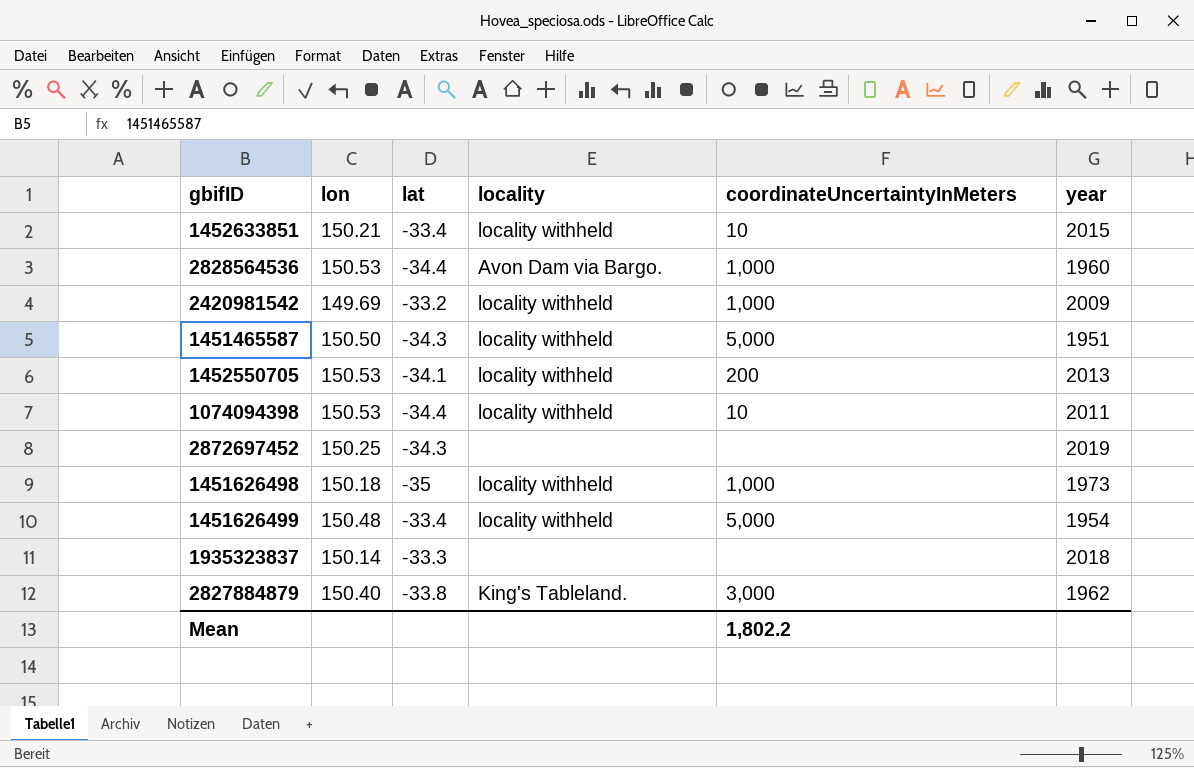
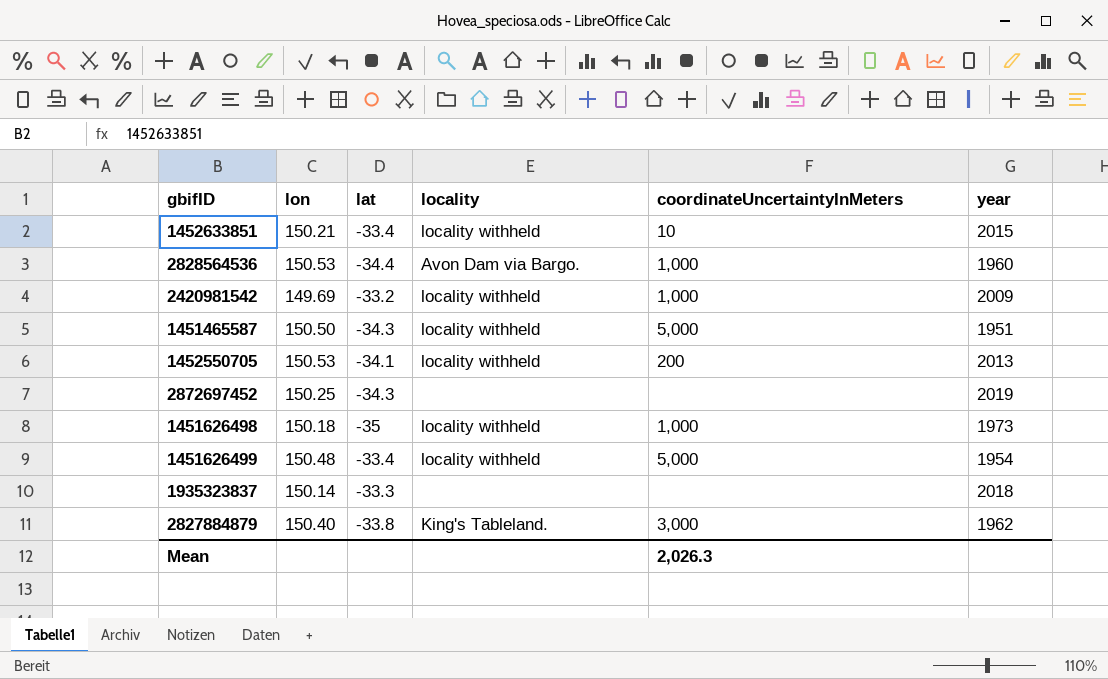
row 1074094398: 150.53 | -34.4 | locality withheld | 10 | 2011 -> none
Mean | coordinateUncertaintyInMeters: 1,802.2 -> 2,026.3

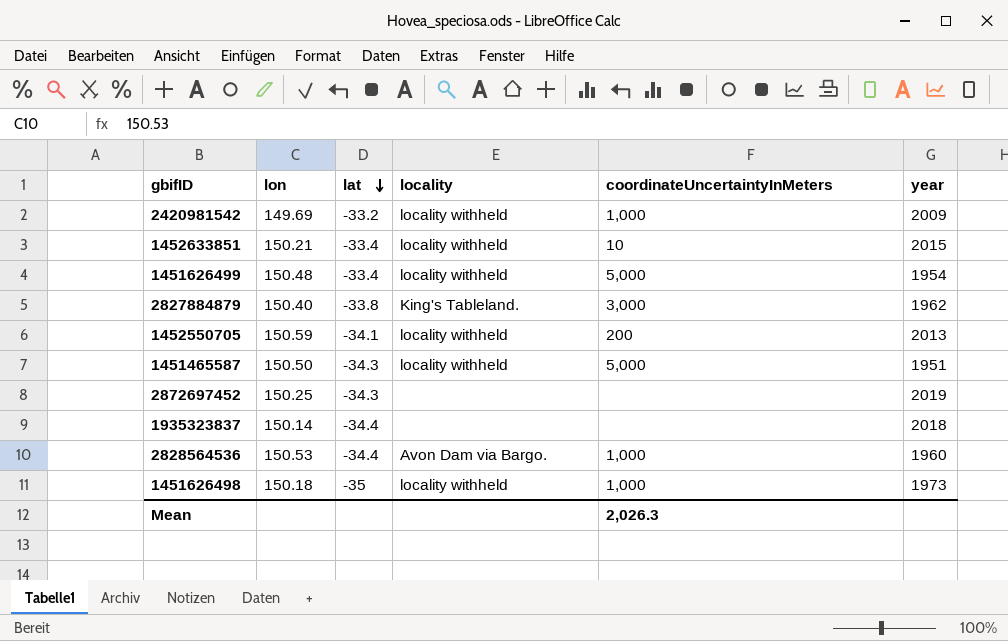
row order: none -> lat descending
1452550705 | lon: 150.53 -> 150.59
1935323837 | lat: -33.3 -> -34.4

